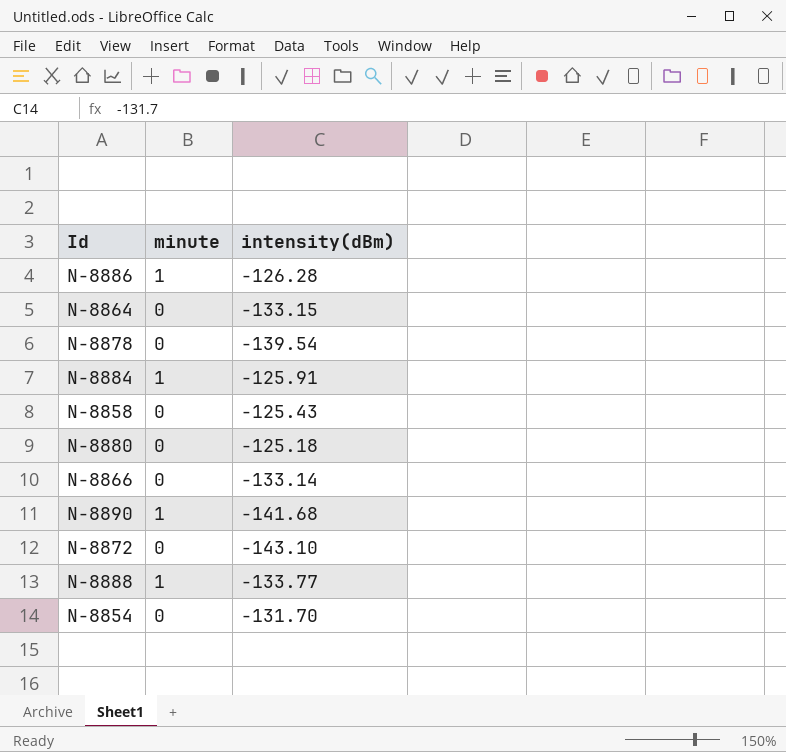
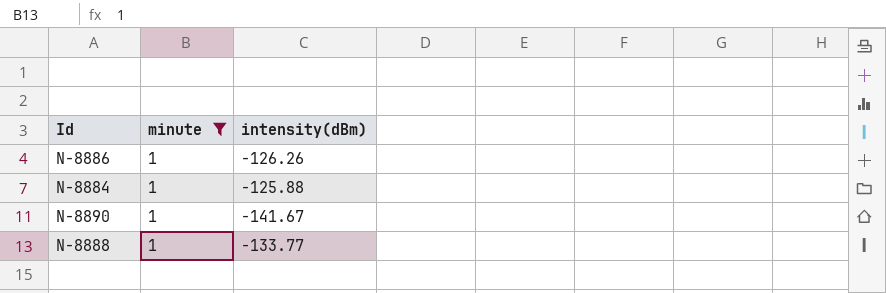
filter: none -> minute = 1
N-8886 | intensity(dBm): -126.28 -> -126.26
N-8884 | intensity(dBm): -125.91 -> -125.88
N-8890 | intensity(dBm): -141.68 -> -141.67

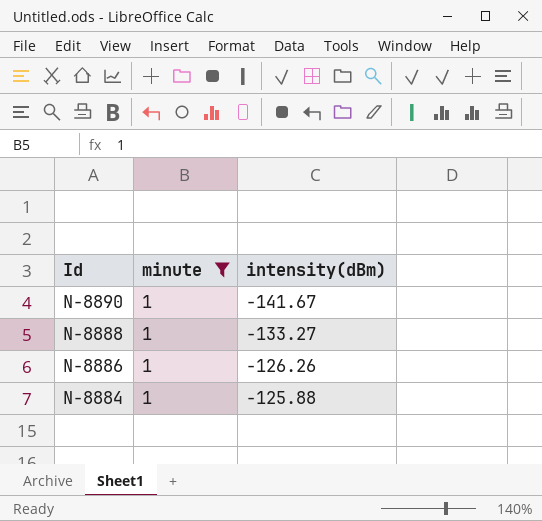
row order: none -> Id descending
N-8888 | intensity(dBm): -133.77 -> -133.27

